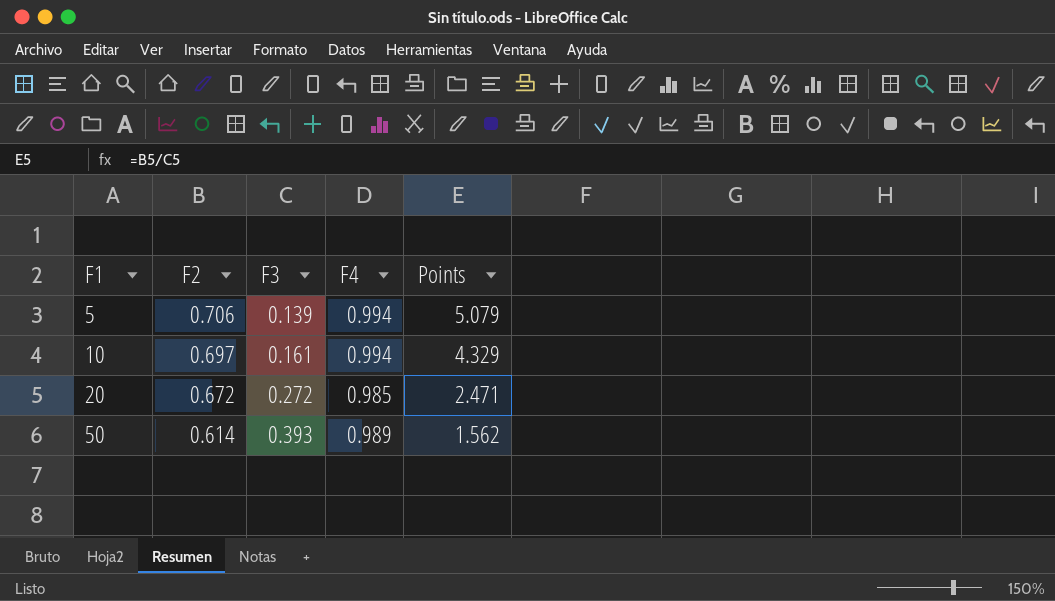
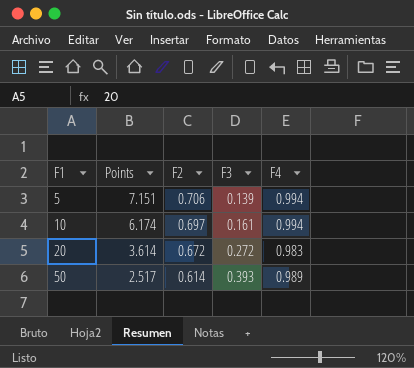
column Points | formula: [F2] / [F3] -> [F4] / [F3]
column Points | position: 5 -> 2
20 | F4: 0.985 -> 0.983

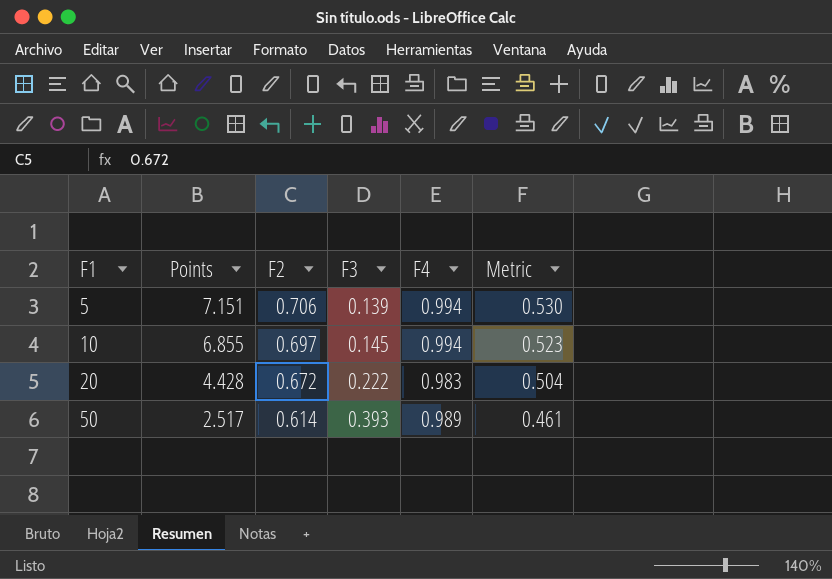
column Metric | formula: none -> [F2] * 0.75
10 | Points: 6.174 -> 6.855
10 | F3: 0.161 -> 0.145
20 | Points: 3.614 -> 4.428
20 | F3: 0.272 -> 0.222

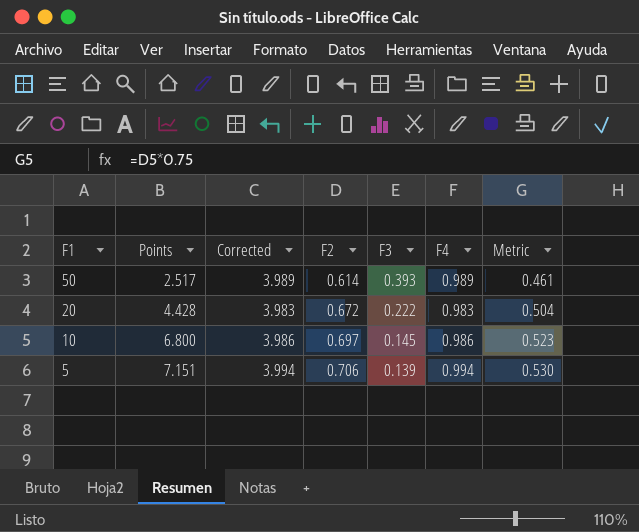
row order: F1 ascending -> F1 descending
column Corrected | formula: none -> [F4] + 3
10 | Points: 6.855 -> 6.800
10 | F4: 0.994 -> 0.986

